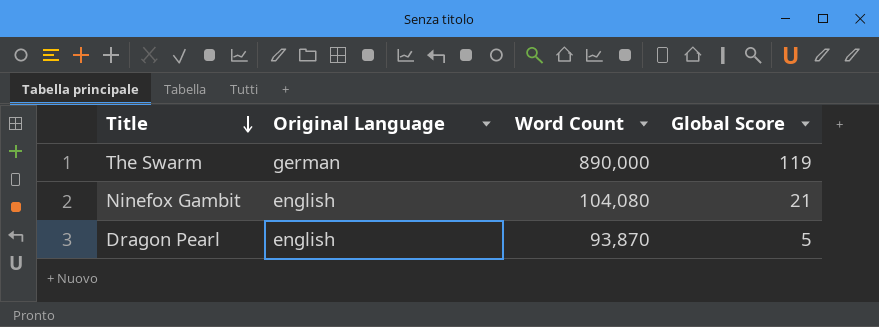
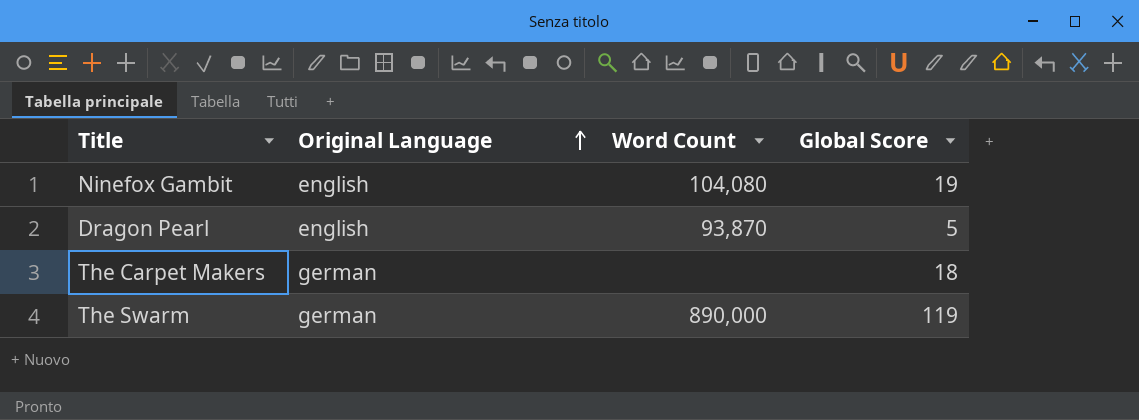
row order: Title descending -> Original Language ascending
Ninefox Gambit | Global Score: 21 -> 19
row The Carpet Makers: none -> german | none | 18

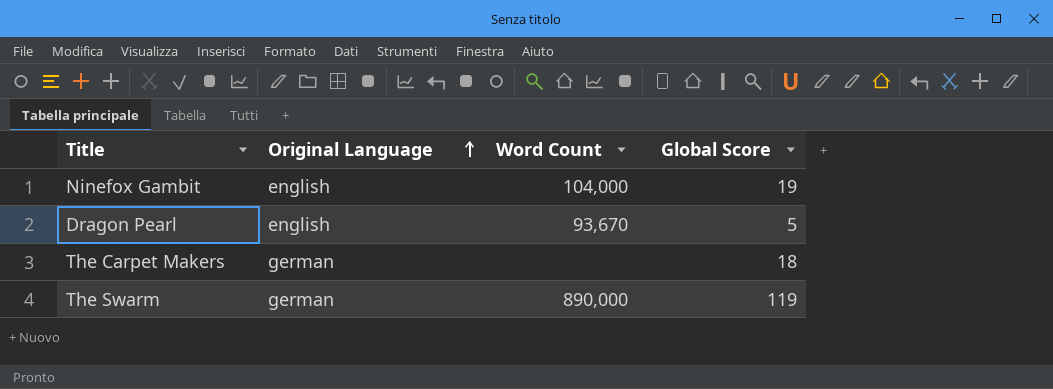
Ninefox Gambit | Word Count: 104,080 -> 104,000
Dragon Pearl | Word Count: 93,870 -> 93,670

